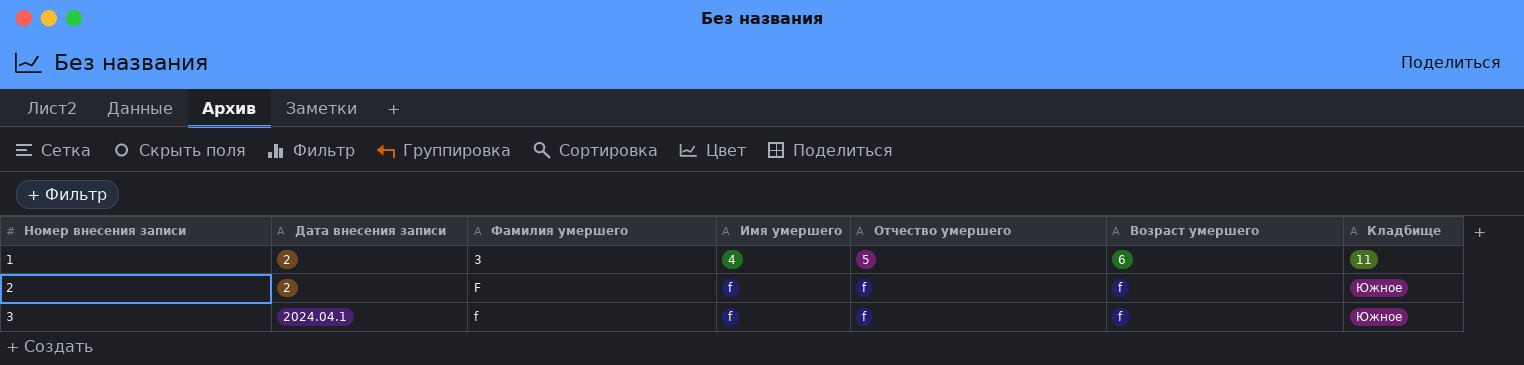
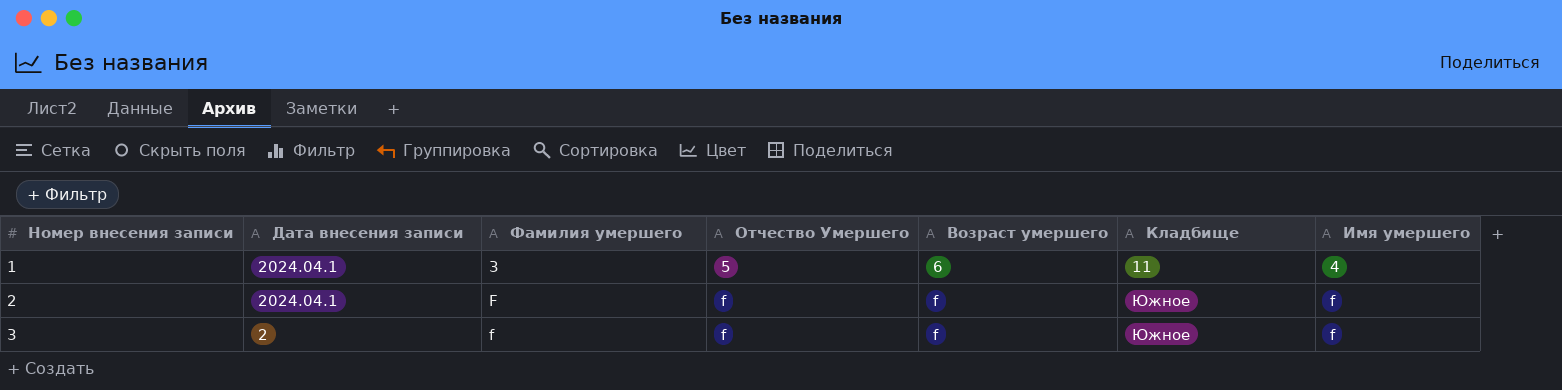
column name: Отчество умершего -> Отчество Умершего
column Имя умершего | position: 4 -> 7
1 | Дата внесения записи: 2 -> 2024.04.1
2 | Дата внесения записи: 2 -> 2024.04.1
3 | Дата внесения записи: 2024.04.1 -> 2

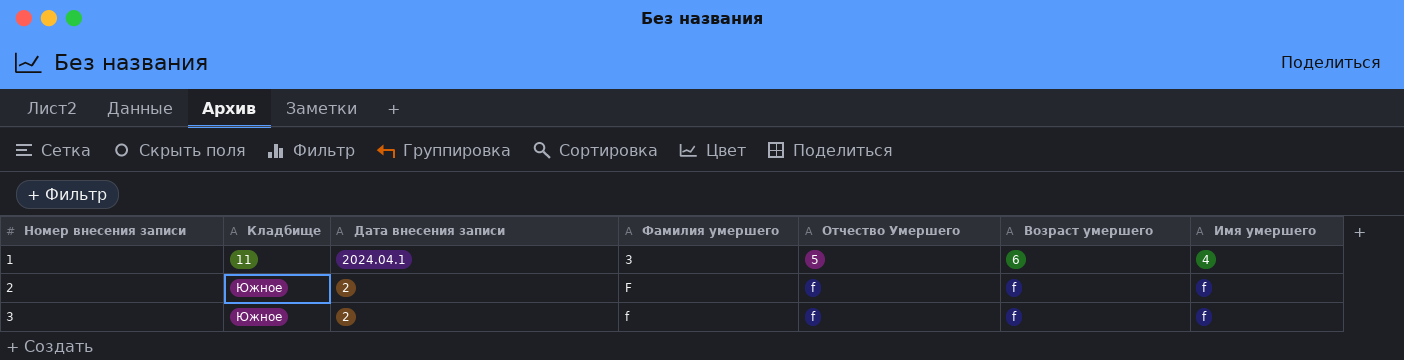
column Кладбище | position: 6 -> 2
2 | Дата внесения записи: 2024.04.1 -> 2

